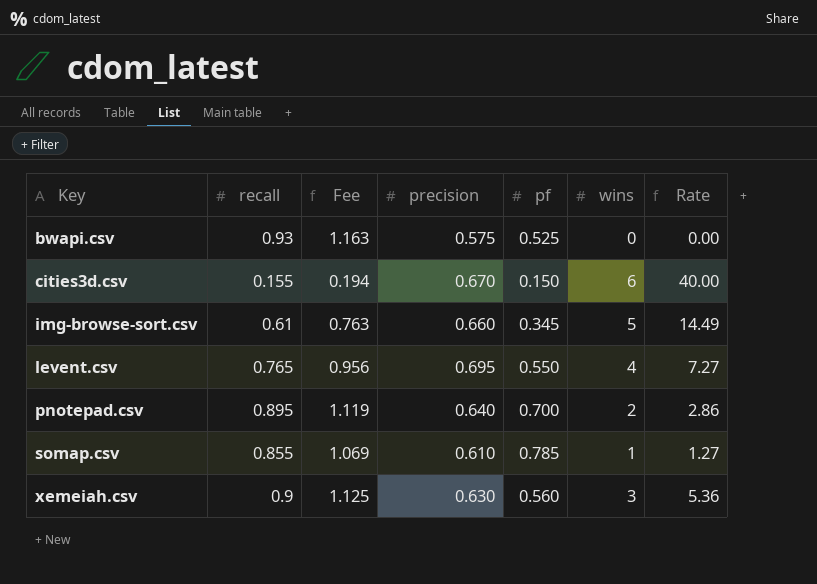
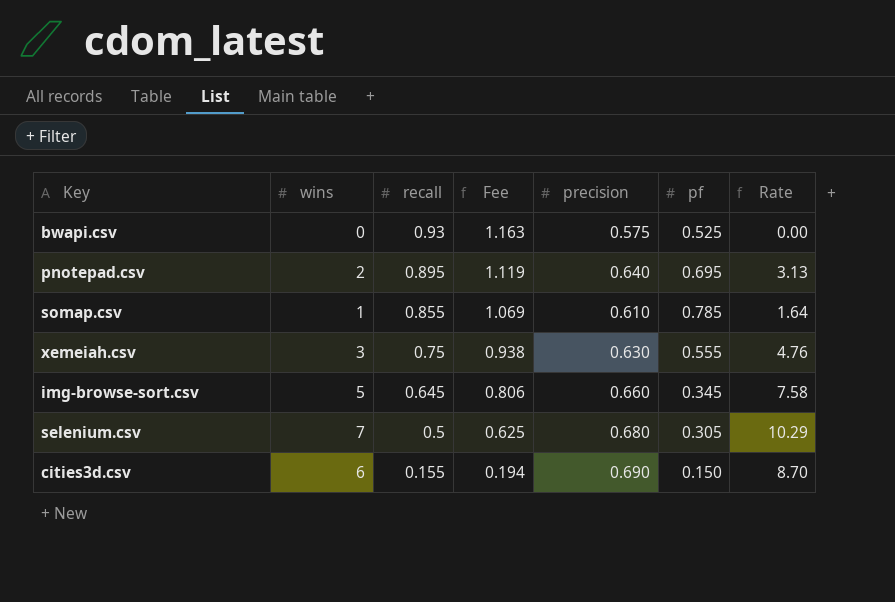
row order: Key ascending -> recall descending
column wins | position: 6 -> 2
column Rate | formula: [wins] / [pf] -> [wins] / [precision]
row levent.csv: 0.765 | 0.956 | 0.695 | 0.550 | 4 | 7.27 -> none
pnotepad.csv | pf: 0.700 -> 0.695
xemeiah.csv | recall: 0.9 -> 0.75
xemeiah.csv | Fee: 1.125 -> 0.938
xemeiah.csv | pf: 0.560 -> 0.555
img-browse-sort.csv | recall: 0.61 -> 0.645
img-browse-sort.csv | Fee: 0.763 -> 0.806
row selenium.csv: none -> 7 | 0.5 | 0.625 | 0.680 | 0.305 | 10.29
cities3d.csv | precision: 0.670 -> 0.690

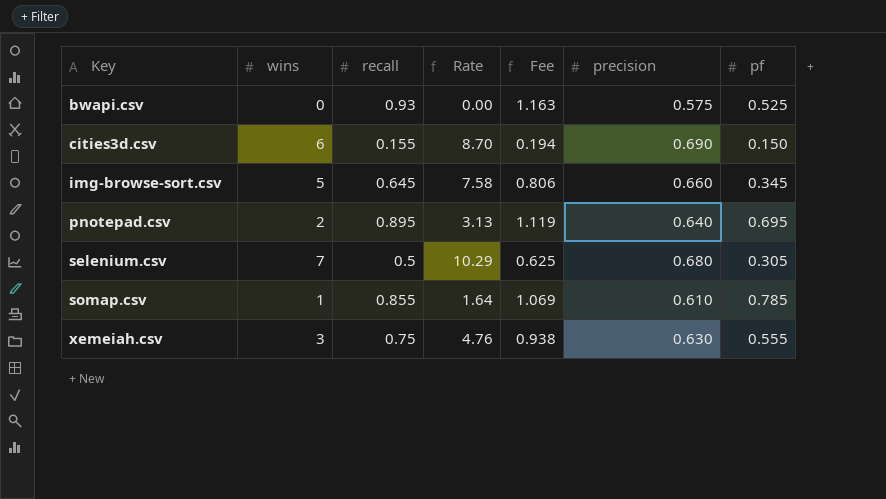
row order: recall descending -> Key ascending
column Rate | position: 7 -> 4

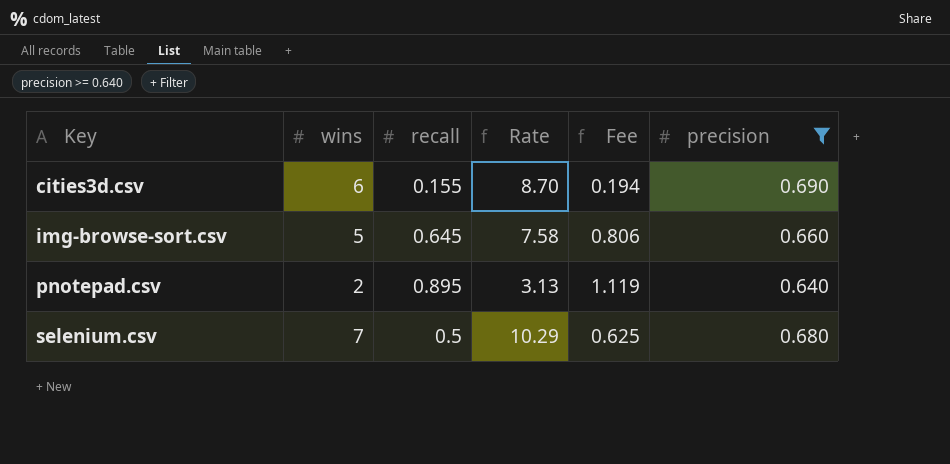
filter: none -> precision >= 0.640
column pf | position: 7 -> none

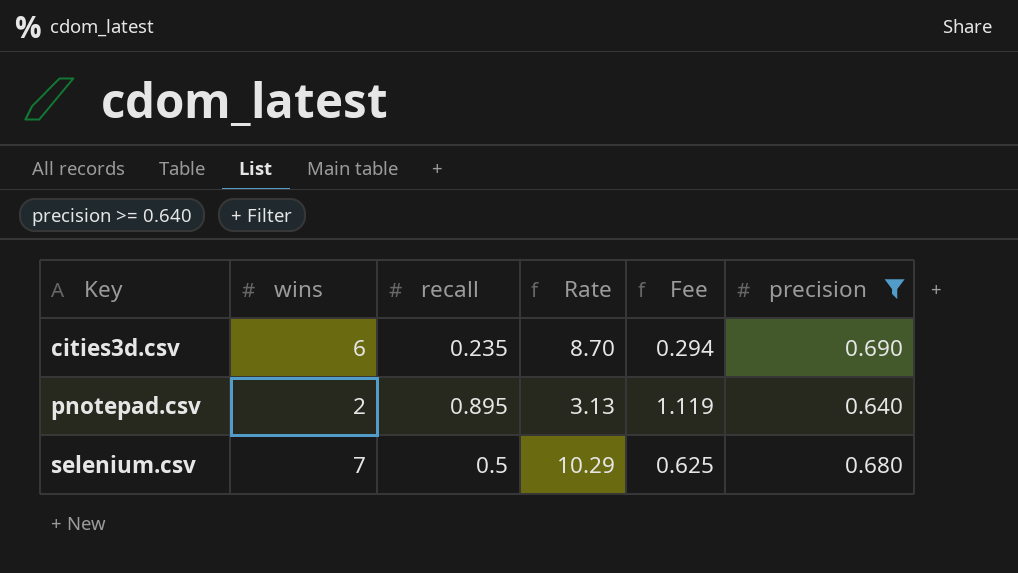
row img-browse-sort.csv: 5 | 0.645 | 7.58 | 0.806 | 0.660 -> none
cities3d.csv | recall: 0.155 -> 0.235
cities3d.csv | Fee: 0.194 -> 0.294

